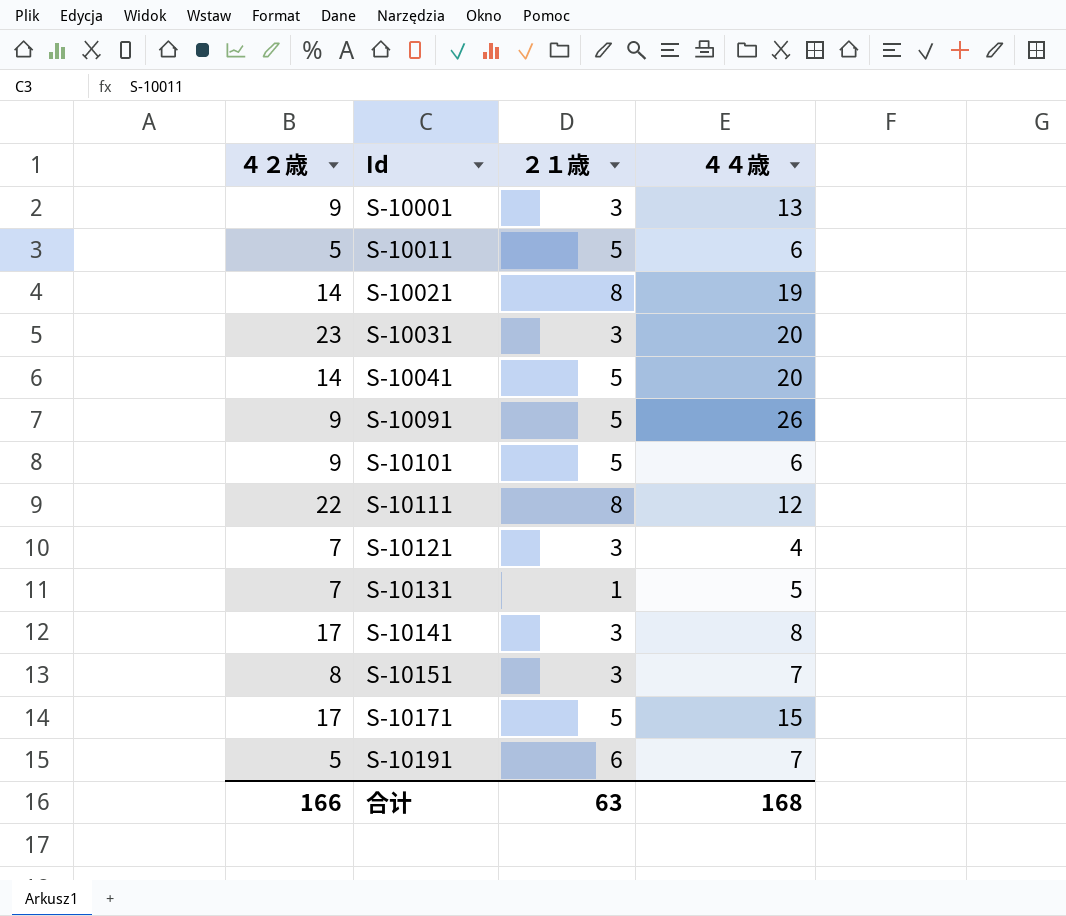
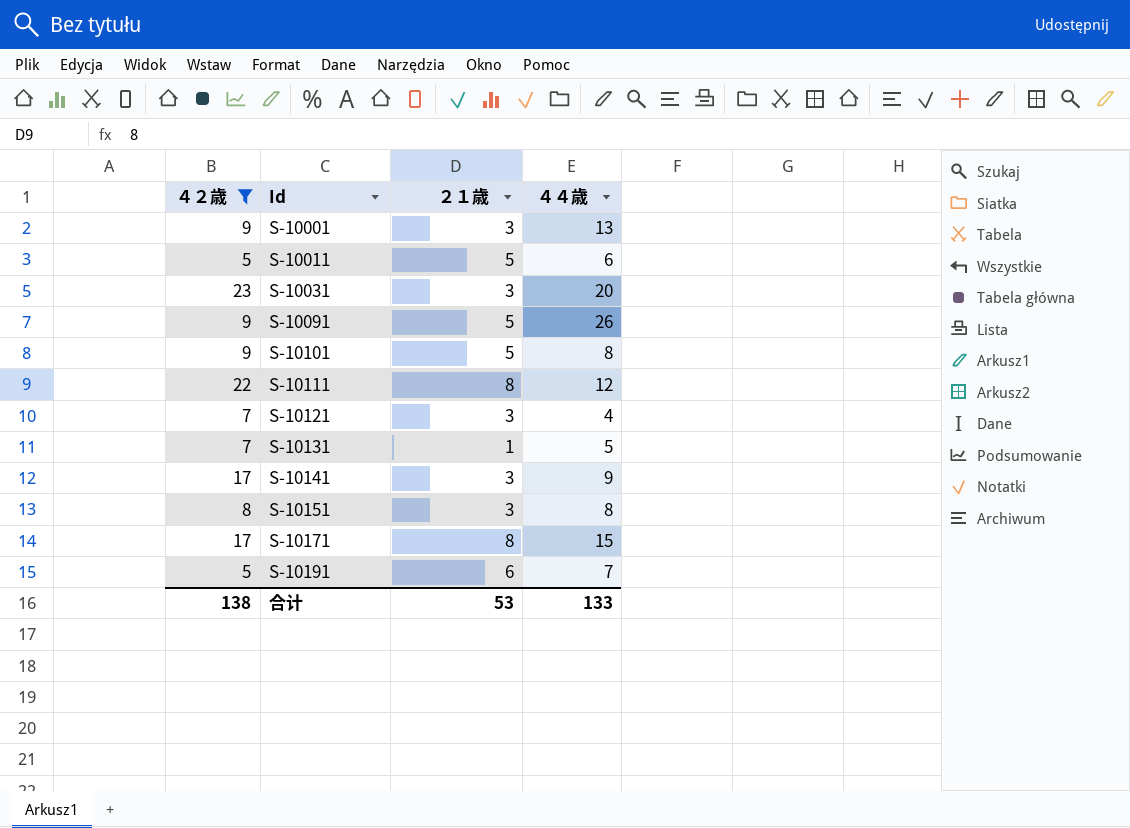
filter: none -> ４２歳 != 14
S-10101 | ４４歳: 6 -> 8
S-10141 | ４４歳: 8 -> 9
S-10151 | ４４歳: 7 -> 8
S-10171 | ２１歳: 5 -> 8
合计 | ４２歳: 166 -> 138
合计 | ２１歳: 63 -> 53
合计 | ４４歳: 168 -> 133

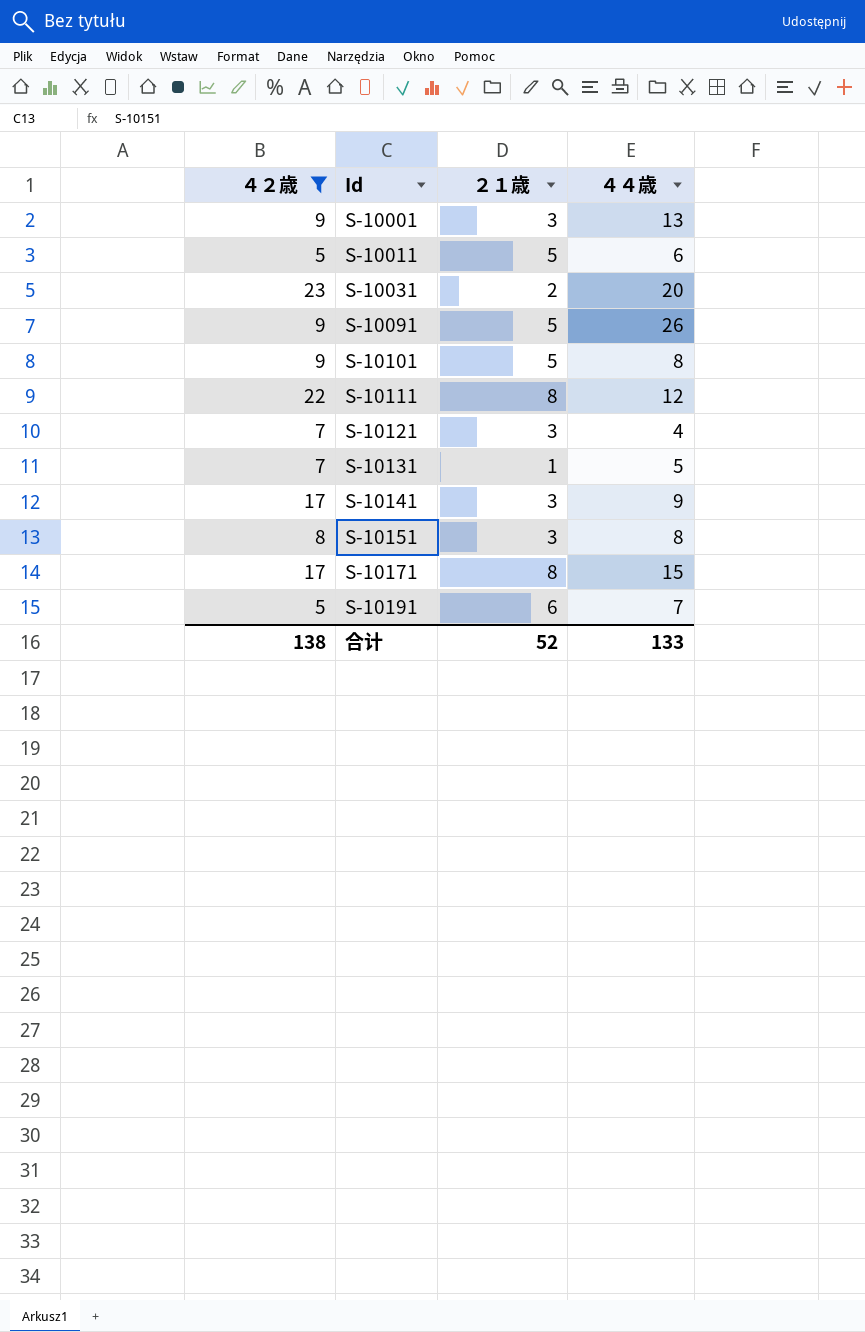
S-10031 | ２１歳: 3 -> 2
合计 | ２１歳: 53 -> 52

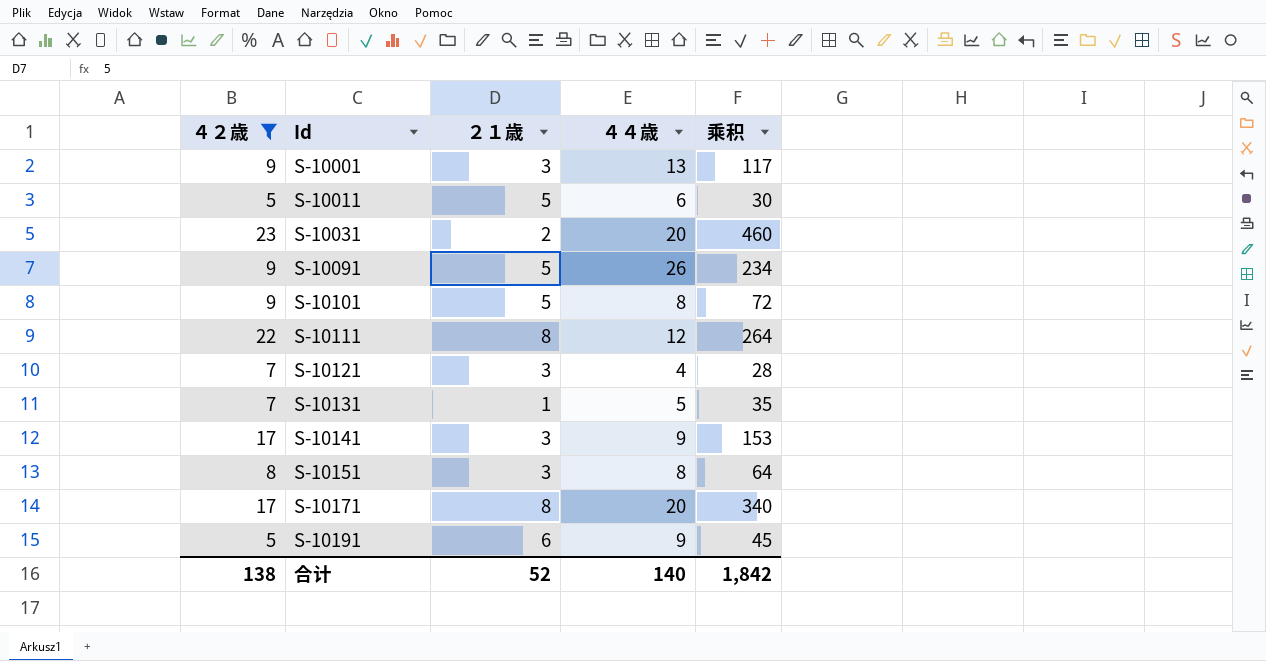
column 乘积 | formula: none -> [４２歳] * [４４歳]
S-10171 | ４４歳: 15 -> 20
S-10191 | ４４歳: 7 -> 9
合计 | ４４歳: 133 -> 140

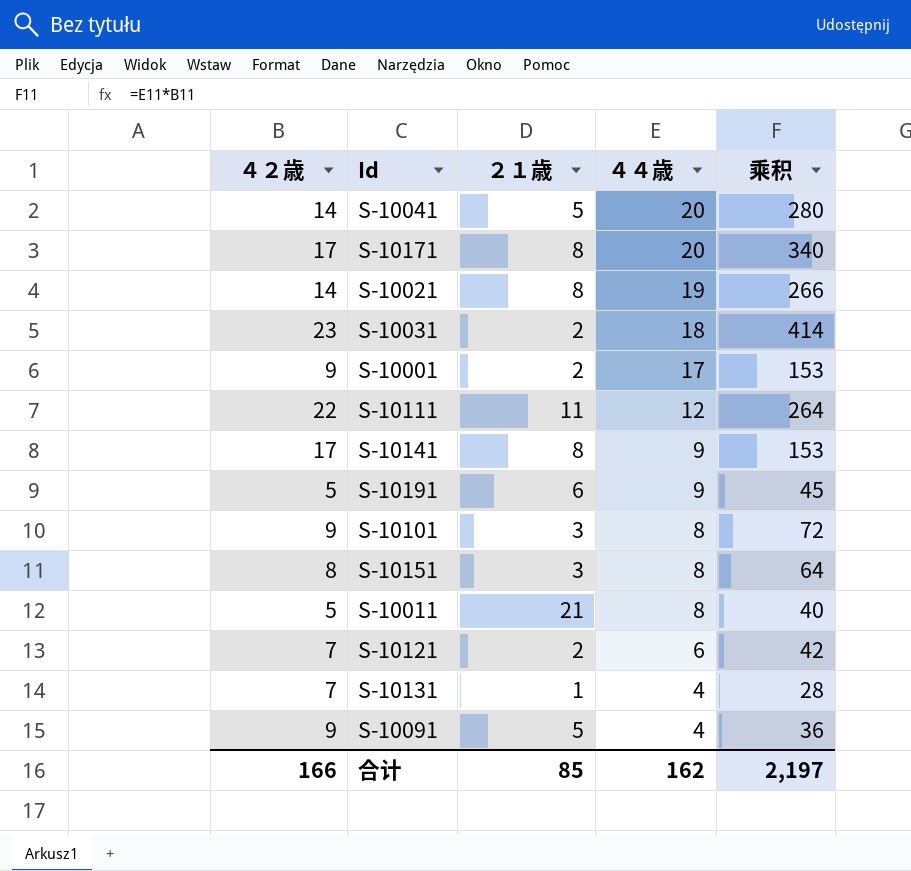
filter: ４２歳 != 14 -> none
row order: Id ascending -> ４４歳 descending
S-10031 | ４４歳: 20 -> 18
S-10031 | 乘积: 460 -> 414
S-10001 | ２１歳: 3 -> 2
S-10001 | ４４歳: 13 -> 17
S-10001 | 乘积: 117 -> 153
S-10111 | ２１歳: 8 -> 11
S-10141 | ２１歳: 3 -> 8
S-10101 | ２１歳: 5 -> 3
S-10011 | ２１歳: 5 -> 21
S-10011 | ４４歳: 6 -> 8
S-10011 | 乘积: 30 -> 40
S-10121 | ２１歳: 3 -> 2
S-10121 | ４４歳: 4 -> 6
S-10121 | 乘积: 28 -> 42
S-10131 | ４４歳: 5 -> 4
S-10131 | 乘积: 35 -> 28
S-10091 | ４４歳: 26 -> 4
S-10091 | 乘积: 234 -> 36
合计 | ４２歳: 138 -> 166
合计 | ２１歳: 52 -> 85
合计 | ４４歳: 140 -> 162
合计 | 乘积: 1,842 -> 2,197

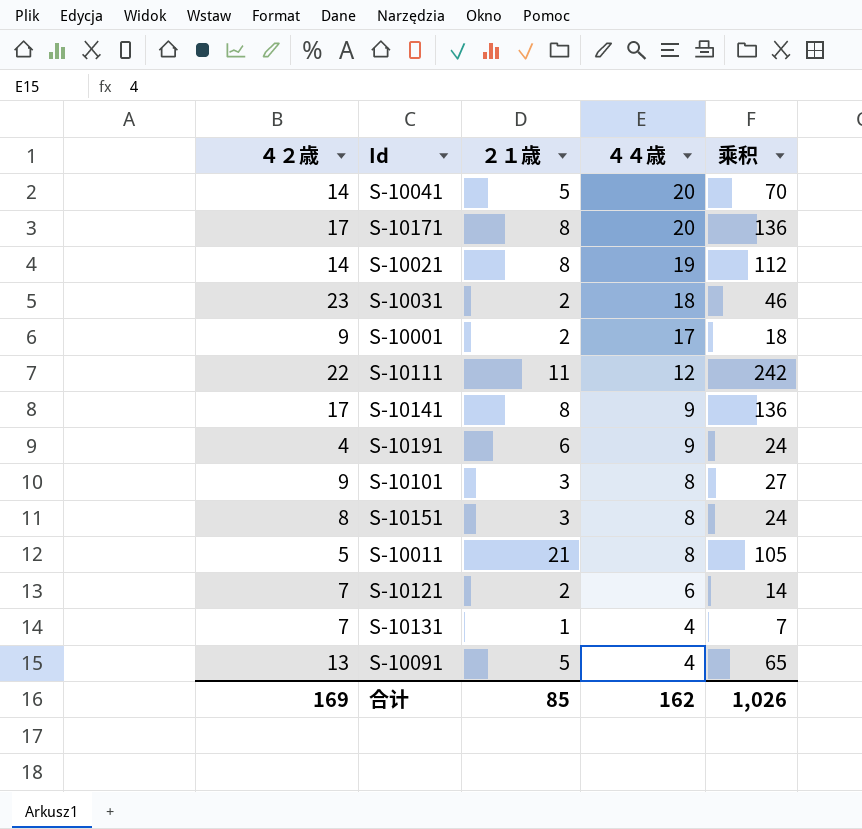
column 乘积 | formula: [４２歳] * [４４歳] -> [４２歳] * [２１歳]
S-10191 | ４２歳: 5 -> 4
S-10091 | ４２歳: 9 -> 13
合计 | ４２歳: 166 -> 169
合计 | 乘积: 2,197 -> 1,026

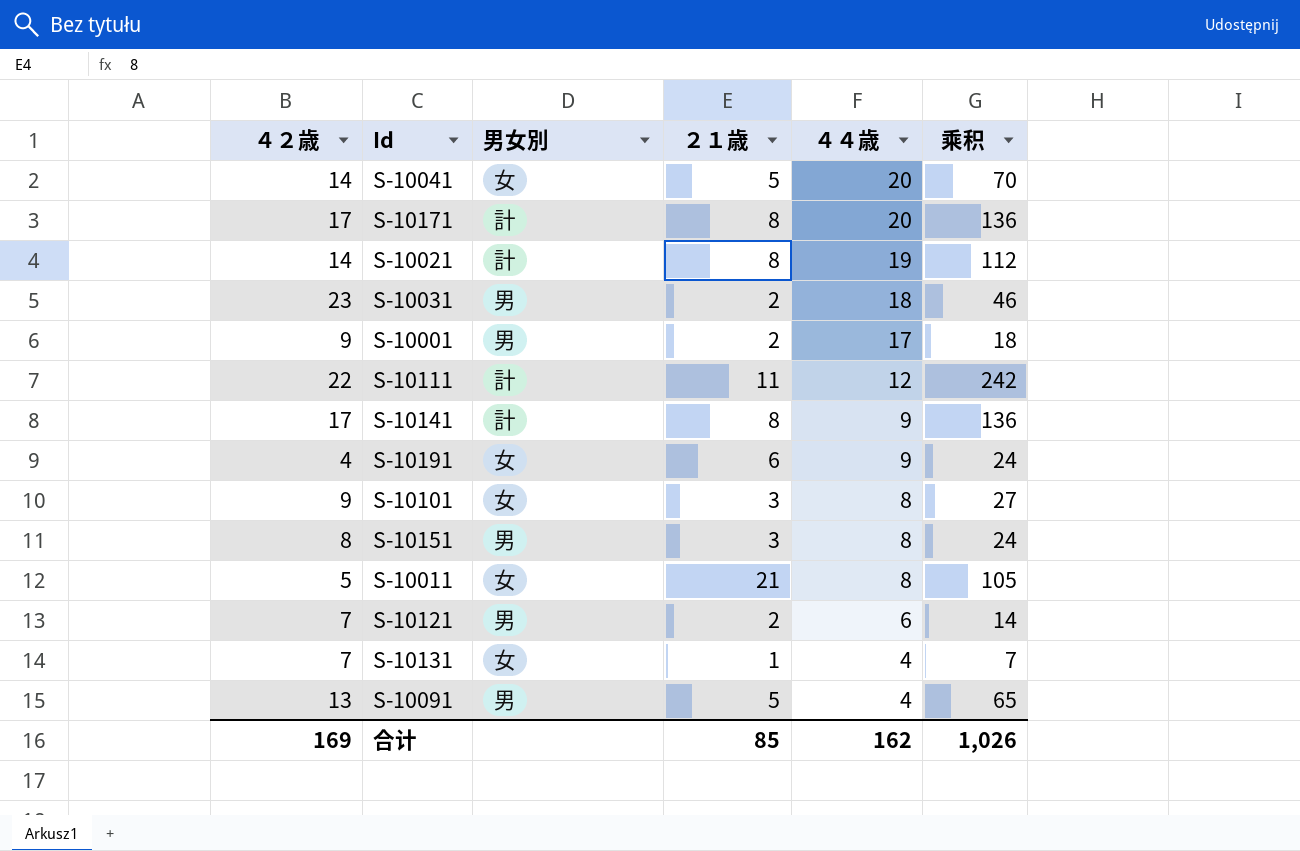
column 男女別 | position: none -> 3

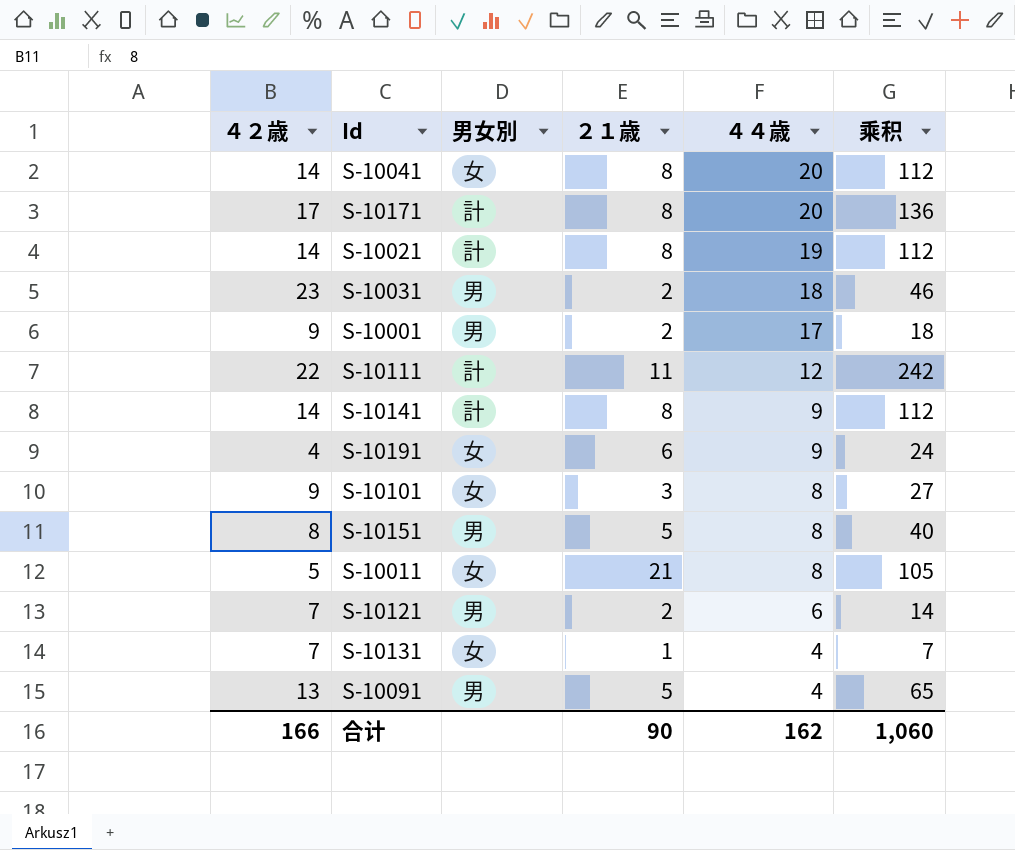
S-10041 | ２１歳: 5 -> 8
S-10041 | 乘积: 70 -> 112
S-10141 | ４２歳: 17 -> 14
S-10141 | 乘积: 136 -> 112
S-10151 | ２１歳: 3 -> 5
S-10151 | 乘积: 24 -> 40
合计 | ４２歳: 169 -> 166
合计 | ２１歳: 85 -> 90
合计 | 乘积: 1,026 -> 1,060

